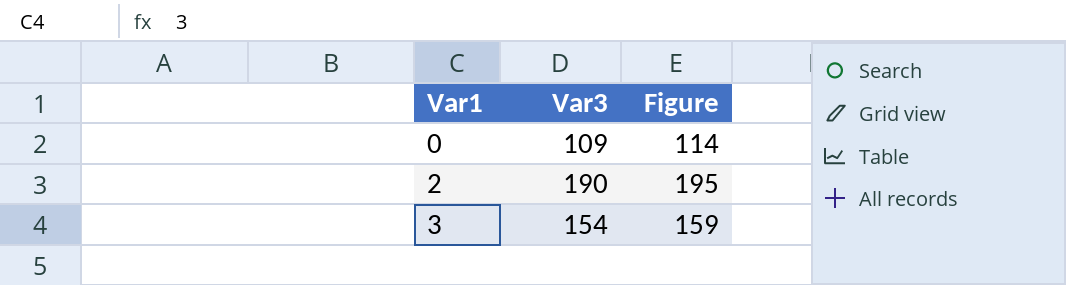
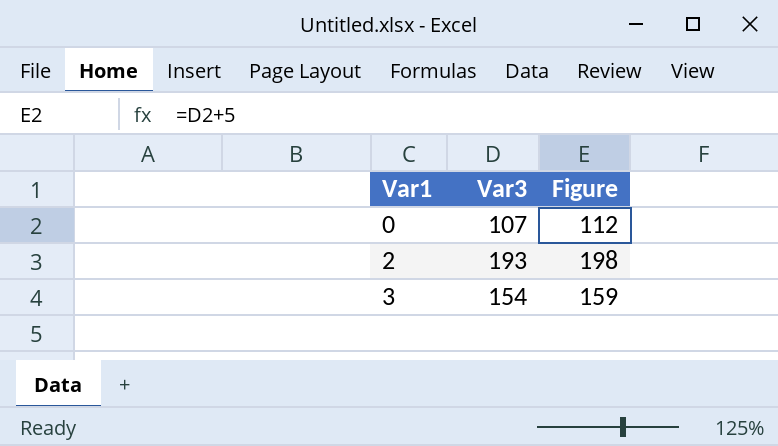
0 | Var3: 109 -> 107
0 | Figure: 114 -> 112
2 | Var3: 190 -> 193
2 | Figure: 195 -> 198

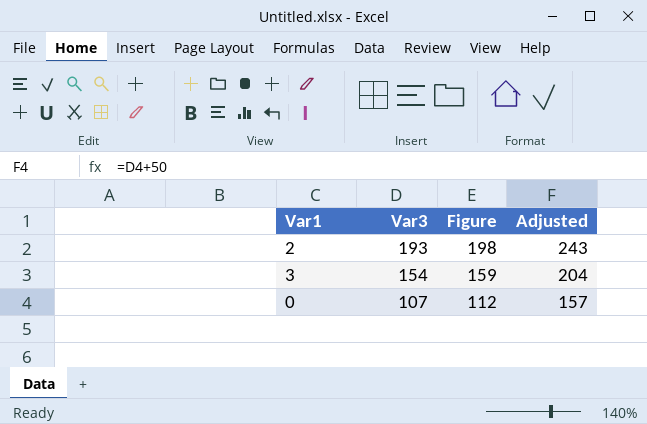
row order: Var1 ascending -> Var3 descending
column Adjusted | formula: none -> [Var3] + 50

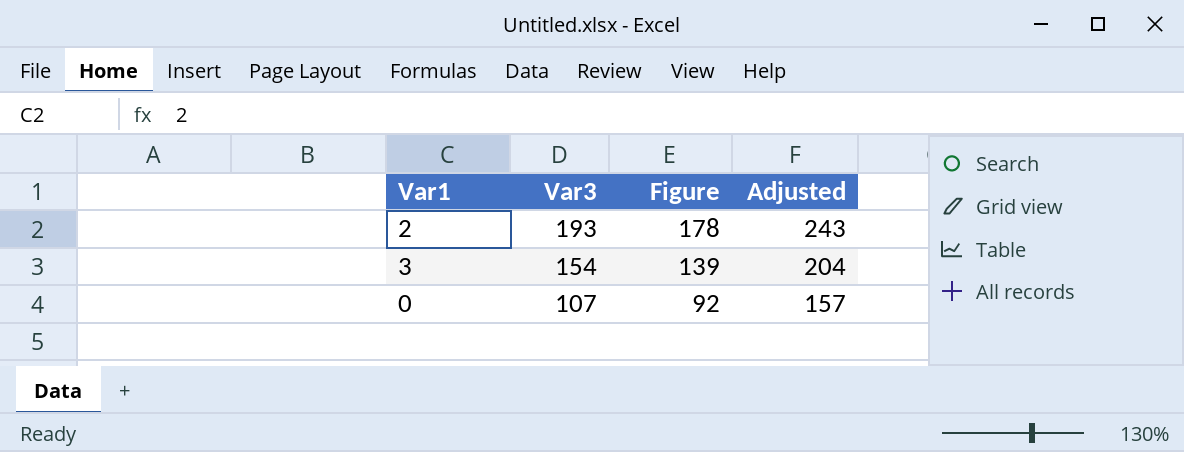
column Figure | formula: [Var3] + 5 -> [Var3] - 15

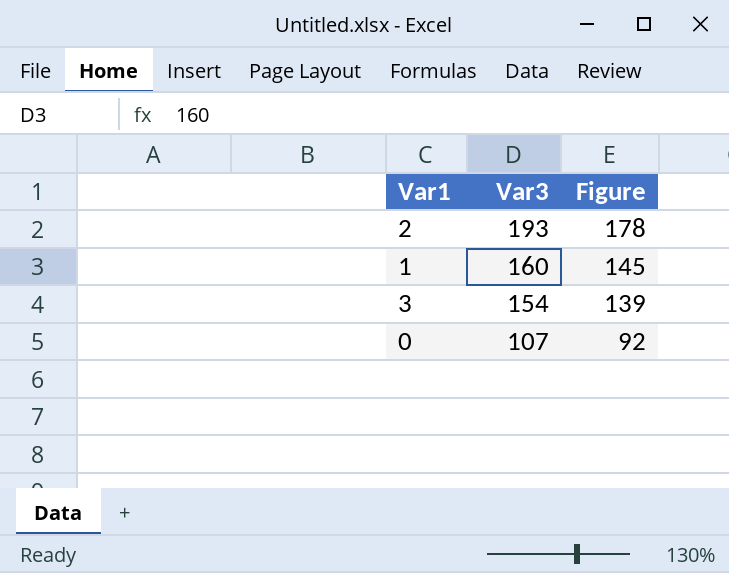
column Adjusted | formula: [Var3] + 50 -> none
row 1: none -> 160 | 145

